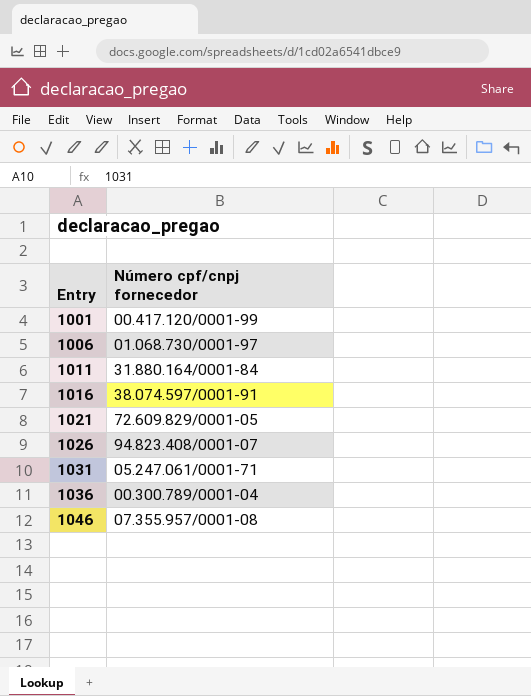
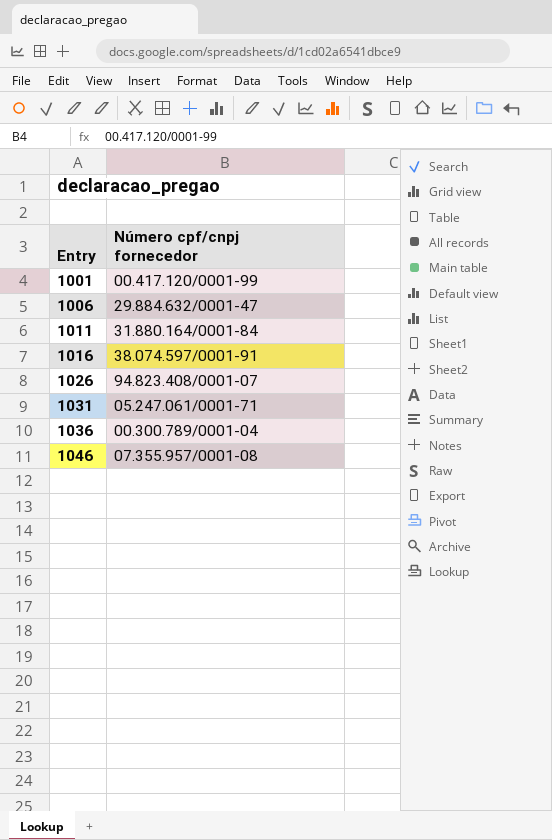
row 1021: 72.609.829/0001-05 -> none
1006 | Número cpf/cnpj fornecedor: 01.068.730/0001-97 -> 29.884.632/0001-47

